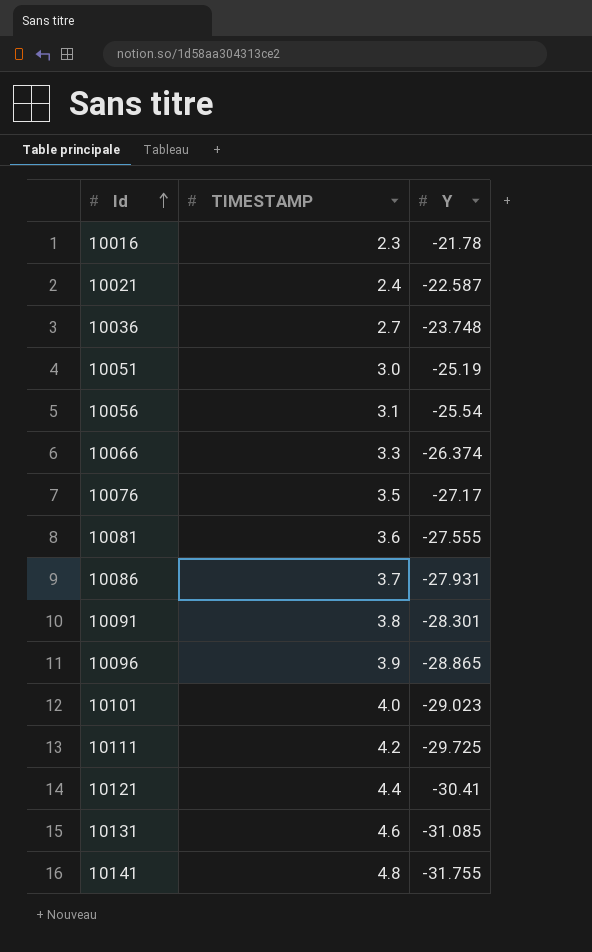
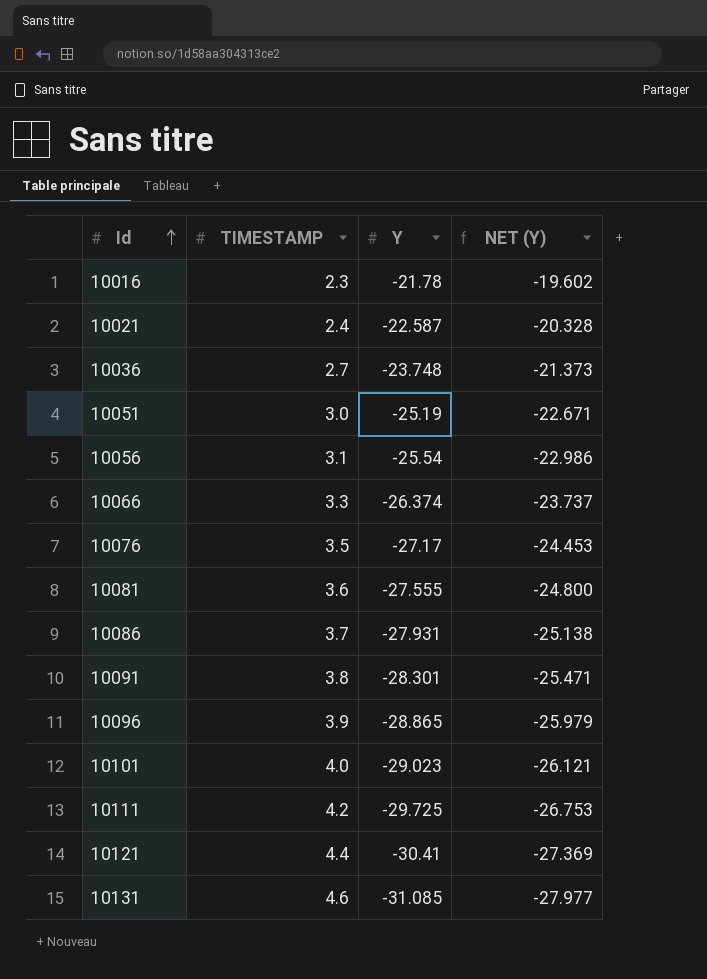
column NET (Y) | formula: none -> [Y] * 0.9
row 10141: 4.8 | -31.755 -> none

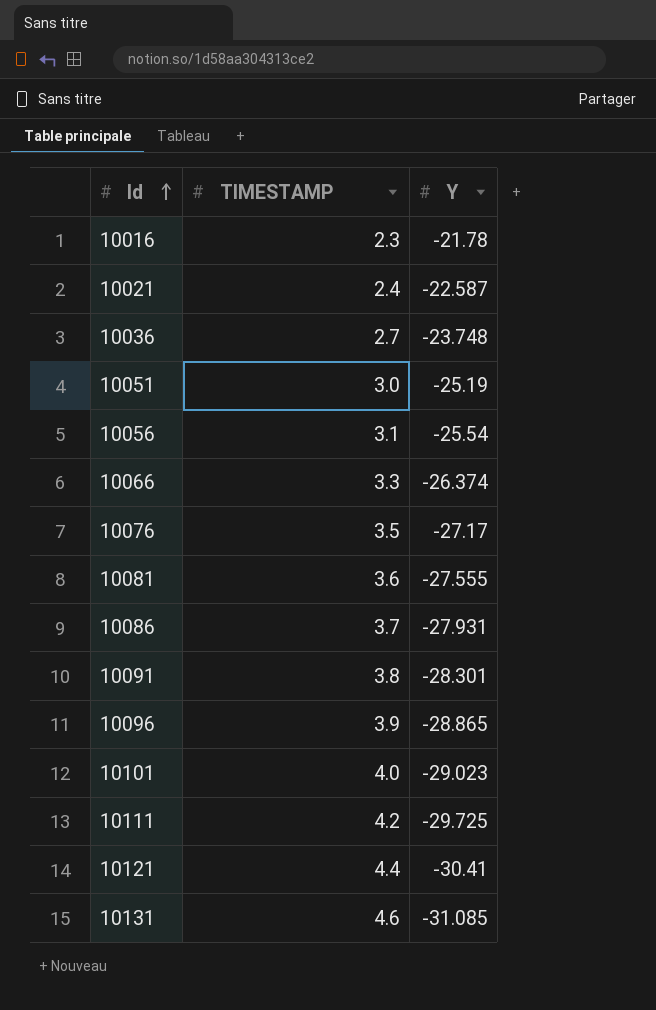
column NET (Y) | formula: [Y] * 0.9 -> none

